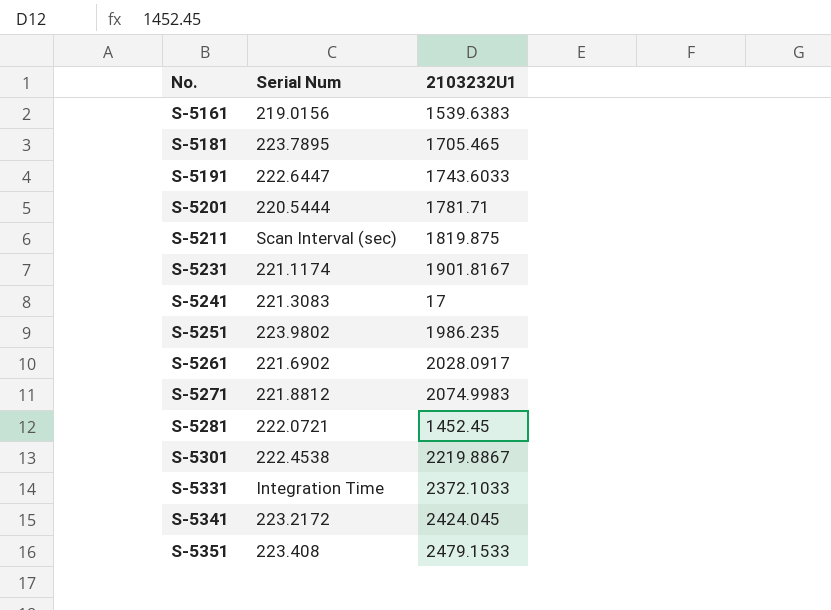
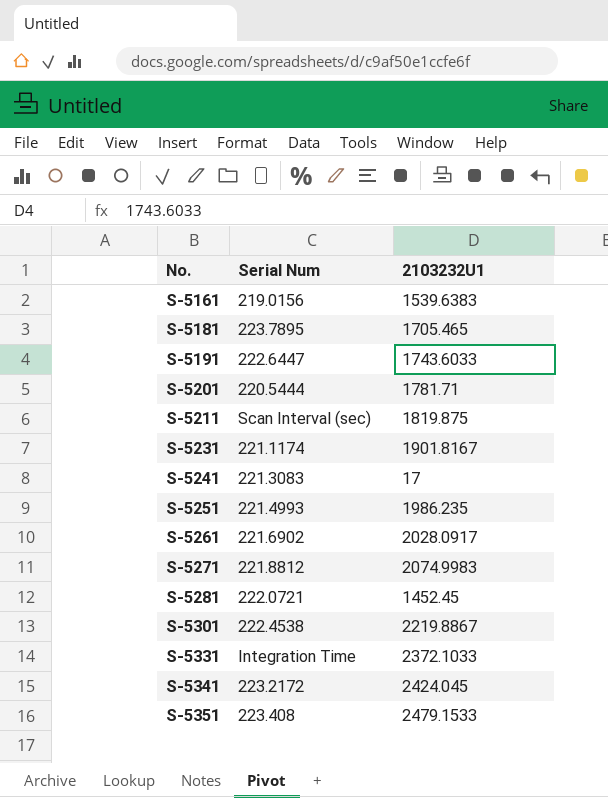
S-5251 | Serial Num: 223.9802 -> 221.4993

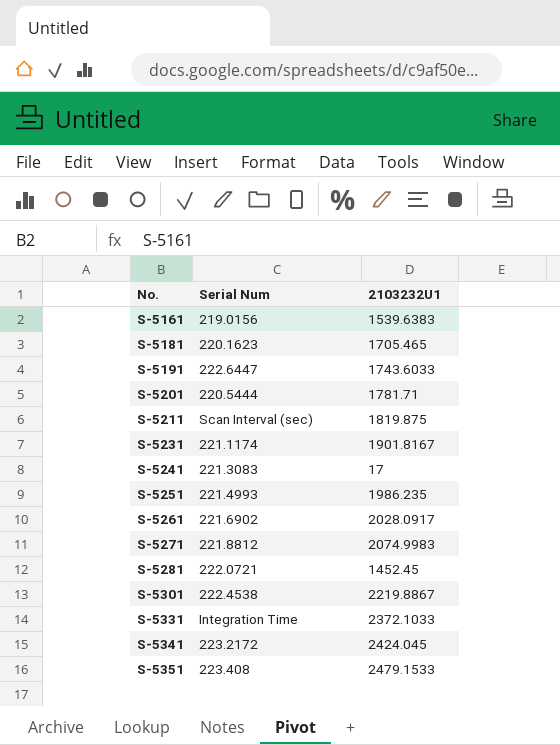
S-5181 | Serial Num: 223.7895 -> 220.1623

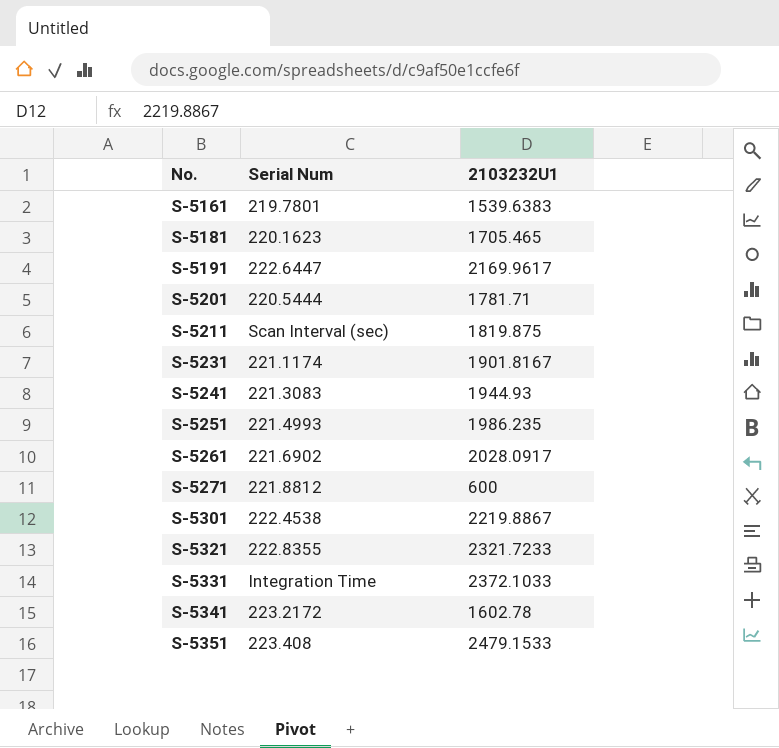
row S-5281: 222.0721 | 1452.45 -> none
S-5161 | Serial Num: 219.0156 -> 219.7801
S-5191 | 2103232U1: 1743.6033 -> 2169.9617
S-5241 | 2103232U1: 17 -> 1944.93
S-5271 | 2103232U1: 2074.9983 -> 600
row S-5321: none -> 222.8355 | 2321.7233
S-5341 | 2103232U1: 2424.045 -> 1602.78

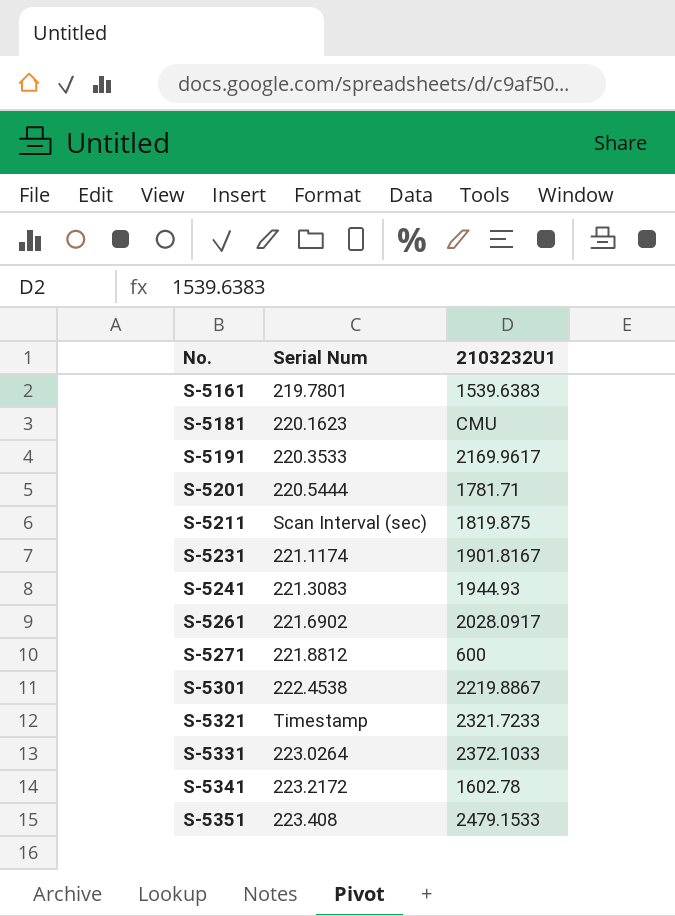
row S-5251: 221.4993 | 1986.235 -> none
S-5181 | 2103232U1: 1705.465 -> CMU
S-5191 | Serial Num: 222.6447 -> 220.3533
S-5321 | Serial Num: 222.8355 -> Timestamp
S-5331 | Serial Num: Integration Time -> 223.0264

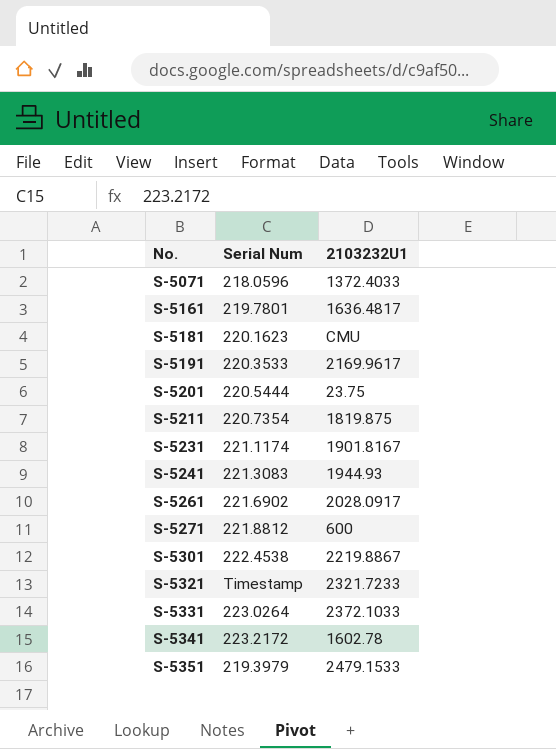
row S-5071: none -> 218.0596 | 1372.4033
S-5161 | 2103232U1: 1539.6383 -> 1636.4817
S-5201 | 2103232U1: 1781.71 -> 23.75
S-5211 | Serial Num: Scan Interval (sec) -> 220.7354
S-5351 | Serial Num: 223.408 -> 219.3979

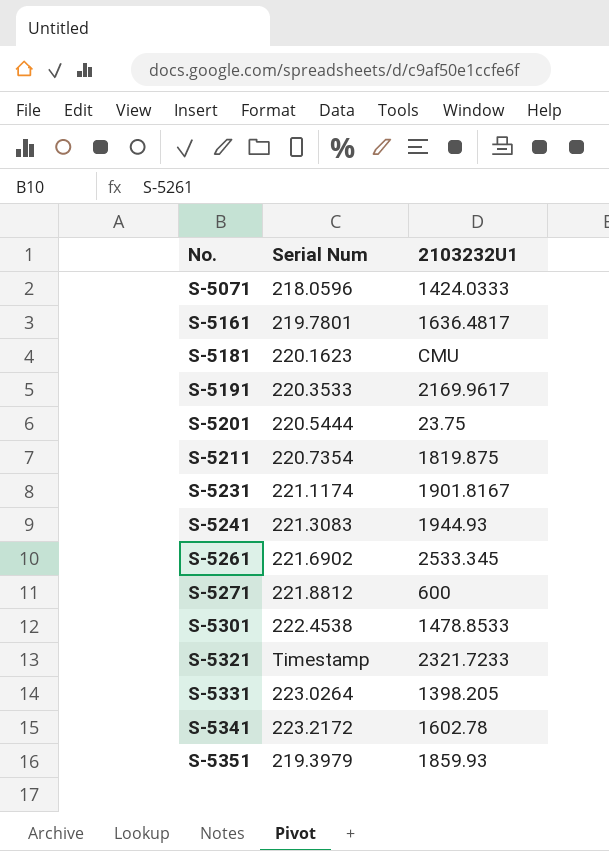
S-5071 | 2103232U1: 1372.4033 -> 1424.0333
S-5261 | 2103232U1: 2028.0917 -> 2533.345
S-5301 | 2103232U1: 2219.8867 -> 1478.8533
S-5331 | 2103232U1: 2372.1033 -> 1398.205
S-5351 | 2103232U1: 2479.1533 -> 1859.93

